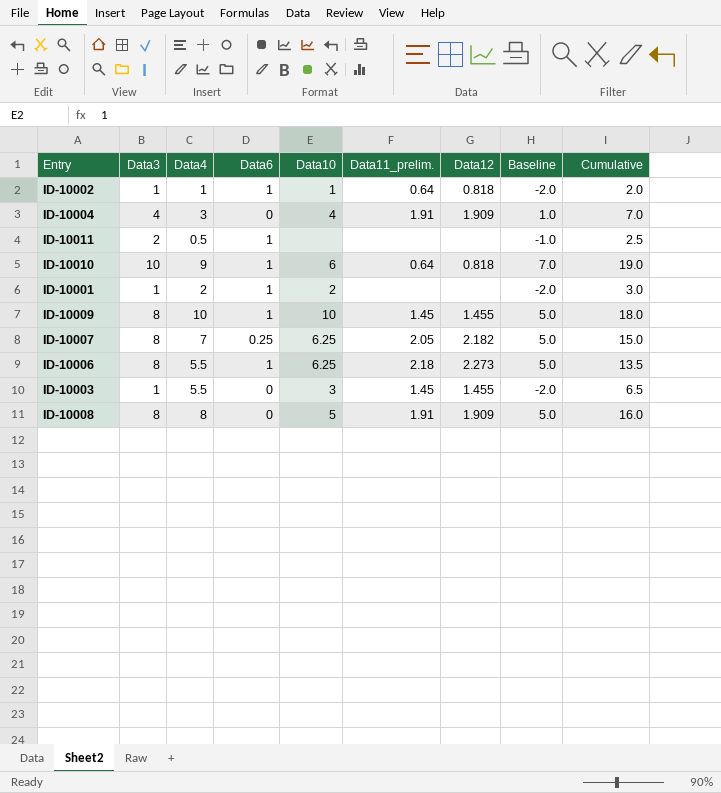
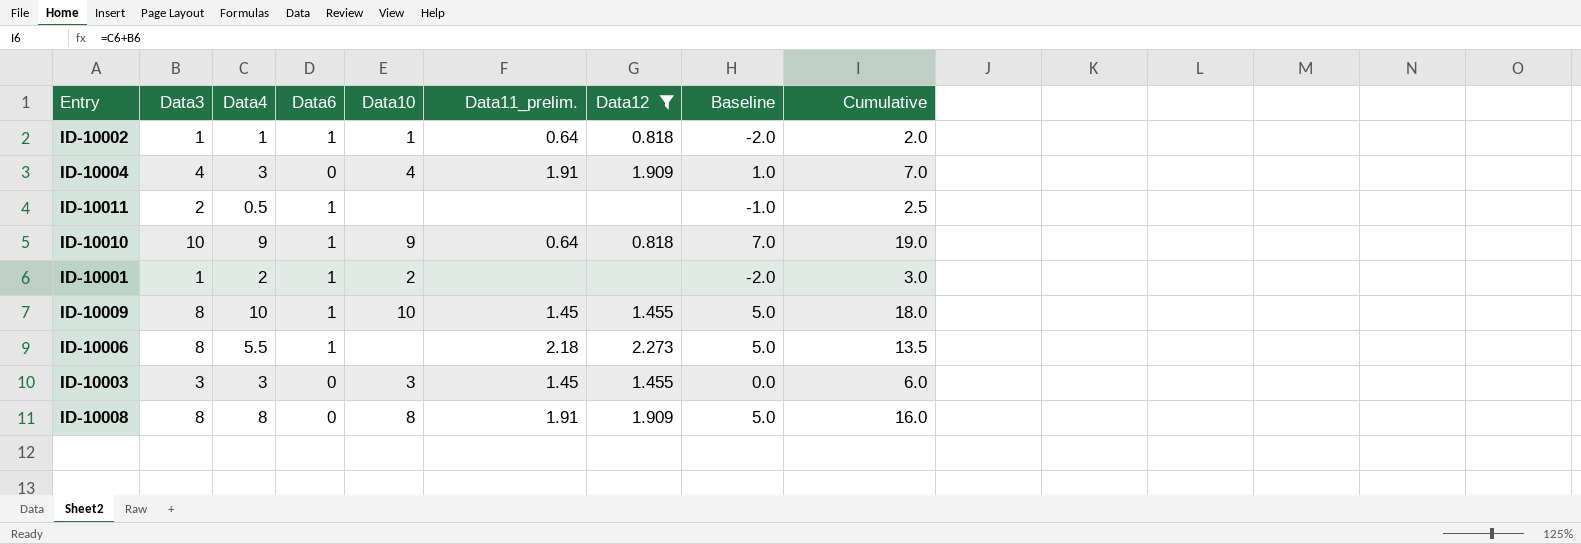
filter: none -> Data12 != 2.182
ID-10010 | Data10: 6 -> 9
ID-10006 | Data10: 6.25 -> none
ID-10003 | Data3: 1 -> 3
ID-10003 | Data4: 5.5 -> 3
ID-10003 | Baseline: -2.0 -> 0.0
ID-10003 | Cumulative: 6.5 -> 6.0
ID-10008 | Data10: 5 -> 8

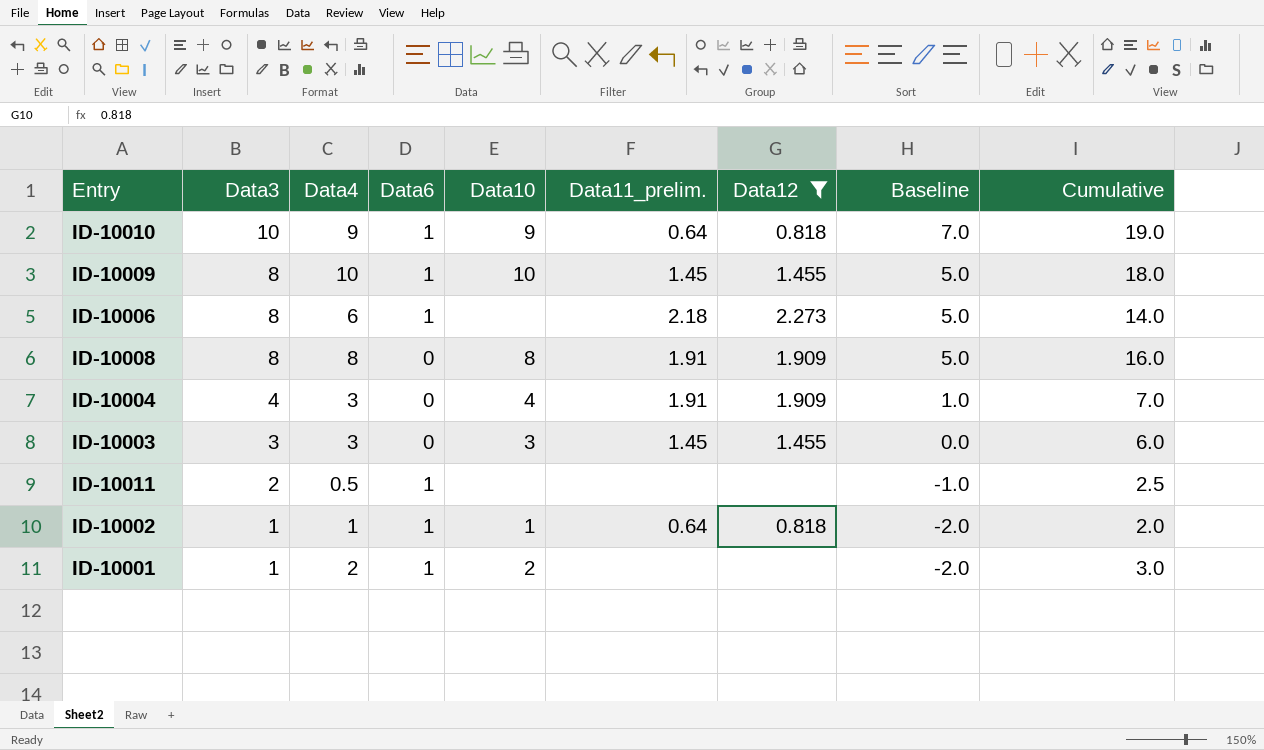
row order: none -> Data3 descending
ID-10006 | Data4: 5.5 -> 6
ID-10006 | Cumulative: 13.5 -> 14.0

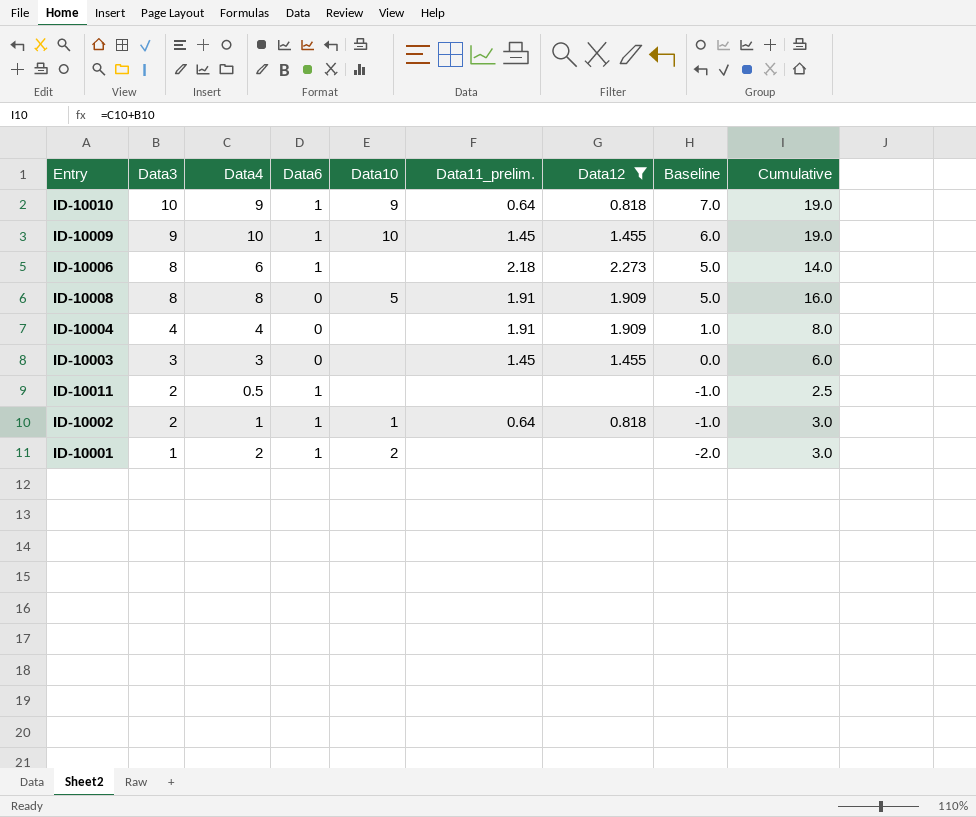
ID-10009 | Data3: 8 -> 9
ID-10009 | Baseline: 5.0 -> 6.0
ID-10009 | Cumulative: 18.0 -> 19.0
ID-10008 | Data10: 8 -> 5
ID-10004 | Data4: 3 -> 4
ID-10004 | Data10: 4 -> none
ID-10004 | Cumulative: 7.0 -> 8.0
ID-10003 | Data10: 3 -> none
ID-10002 | Data3: 1 -> 2
ID-10002 | Baseline: -2.0 -> -1.0
ID-10002 | Cumulative: 2.0 -> 3.0

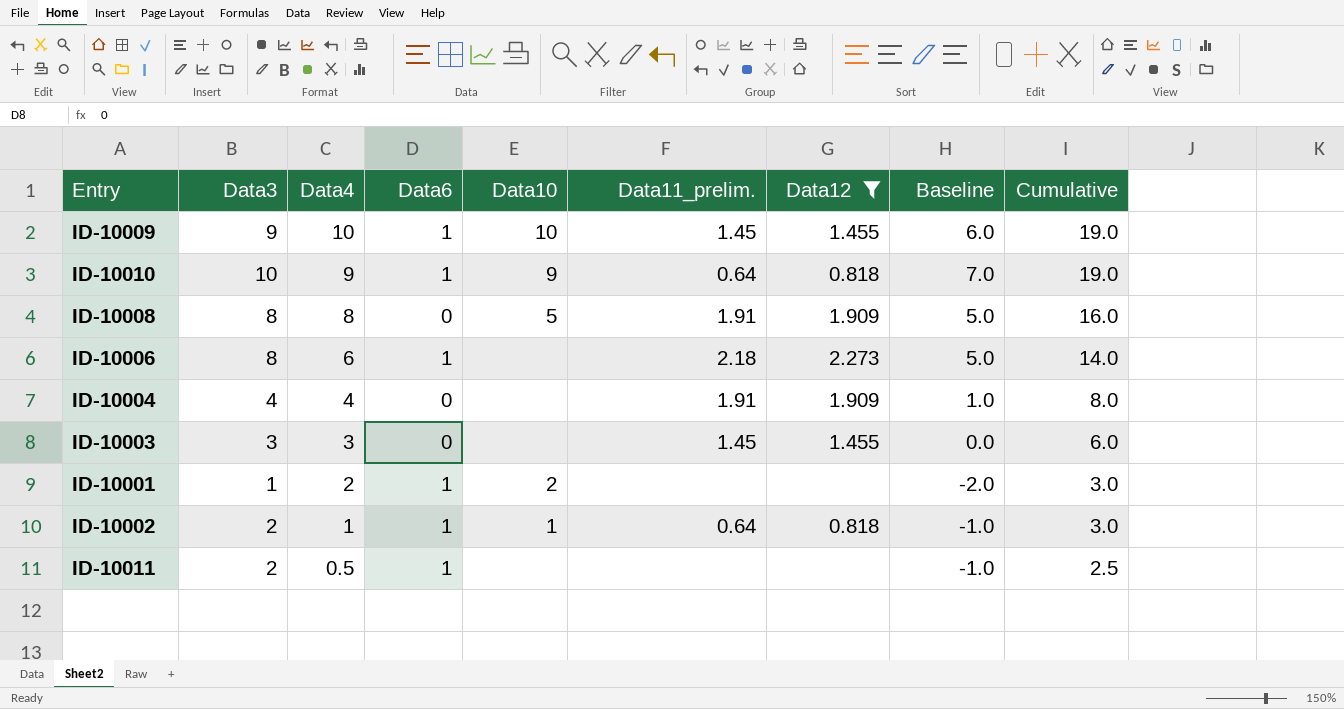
row order: Data3 descending -> Data4 descending

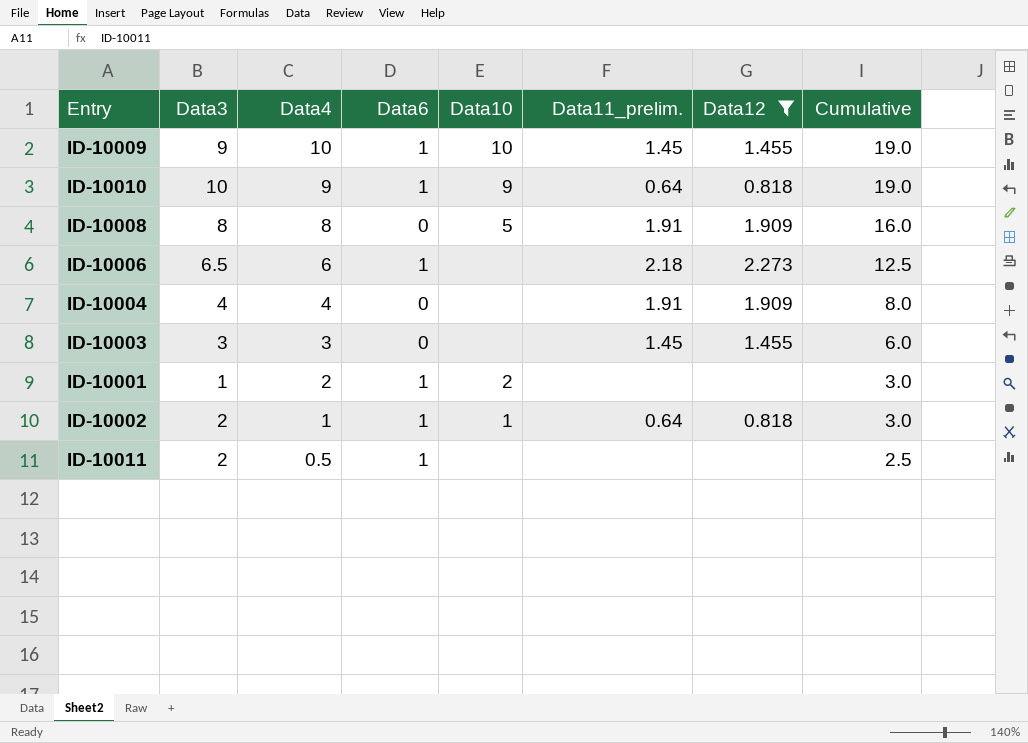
column Baseline | formula: [Data3] - 3 -> none
ID-10006 | Data3: 8 -> 6.5
ID-10006 | Cumulative: 14.0 -> 12.5

